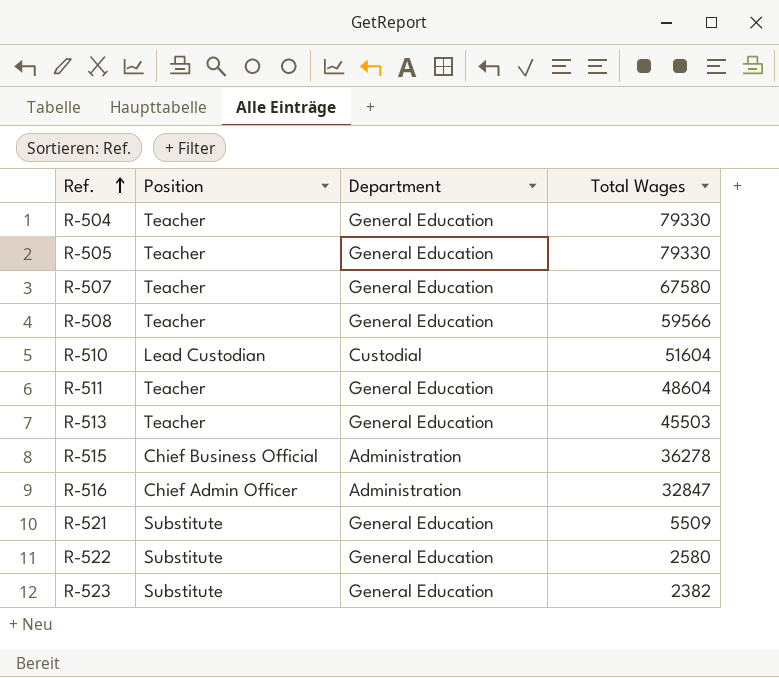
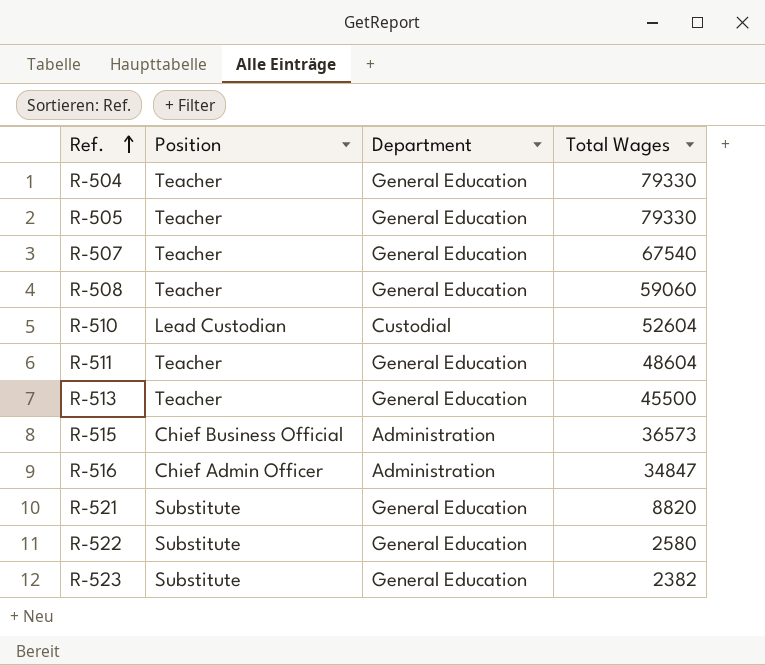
R-507 | Total Wages: 67580 -> 67540
R-508 | Total Wages: 59566 -> 59060
R-510 | Total Wages: 51604 -> 52604
R-513 | Total Wages: 45503 -> 45500
R-515 | Total Wages: 36278 -> 36573
R-516 | Total Wages: 32847 -> 34847
R-521 | Total Wages: 5509 -> 8820

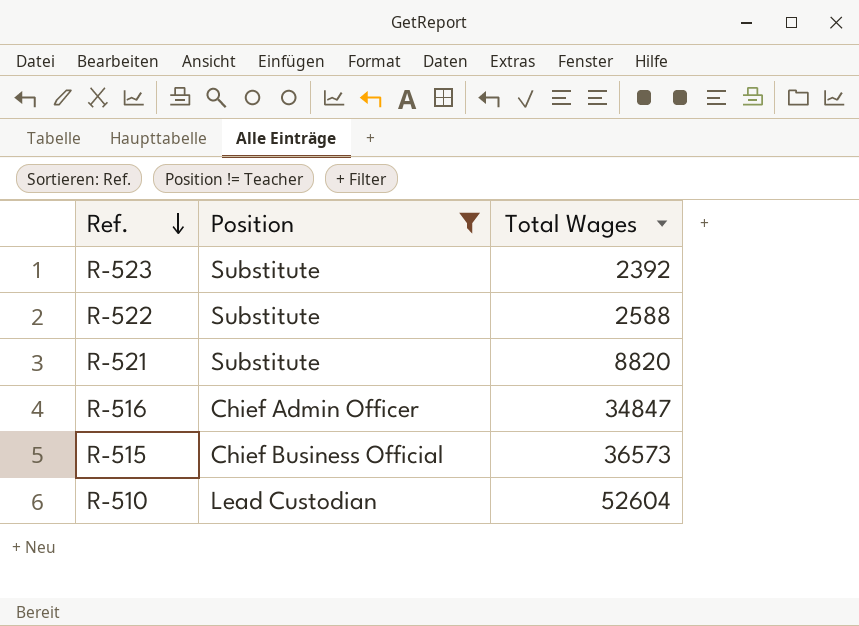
filter: none -> Position != Teacher
row order: Ref. ascending -> Ref. descending
column Department | position: 3 -> none
R-523 | Total Wages: 2382 -> 2392
R-522 | Total Wages: 2580 -> 2588

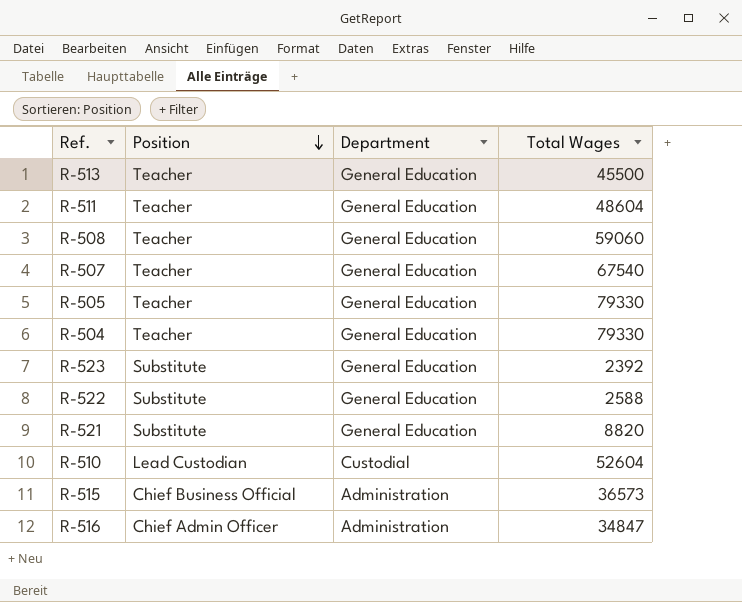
filter: Position != Teacher -> none
row order: Ref. descending -> Position descending
column Department | position: none -> 3

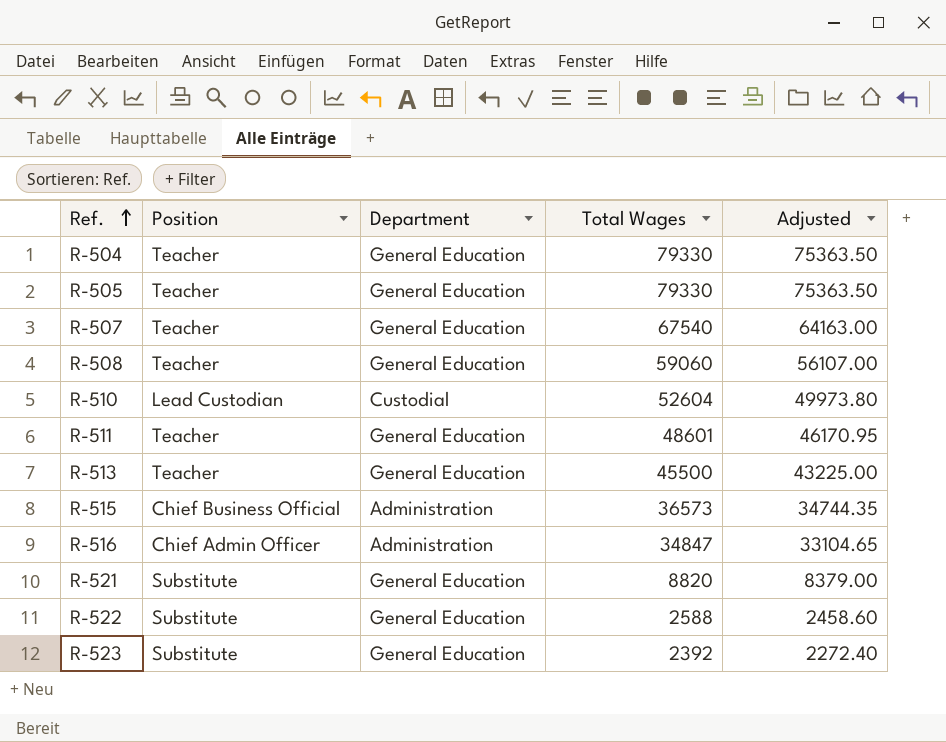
row order: Position descending -> Ref. ascending
column Adjusted | formula: none -> [Total Wages] * 0.95
R-511 | Total Wages: 48604 -> 48601

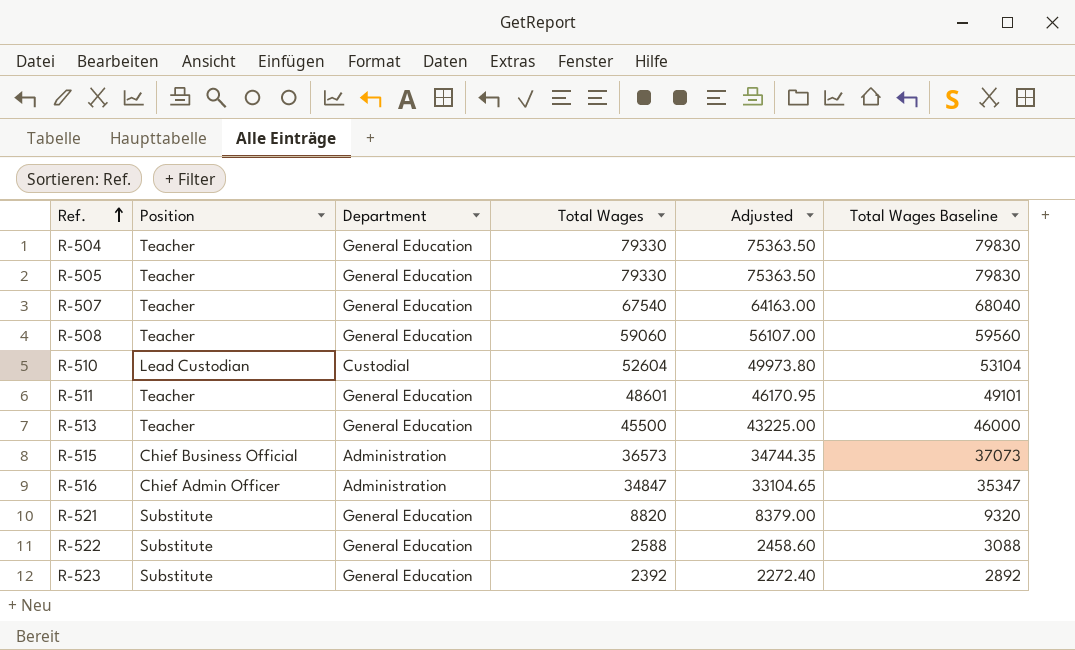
column Total Wages Baseline | formula: none -> [Total Wages] + 500

